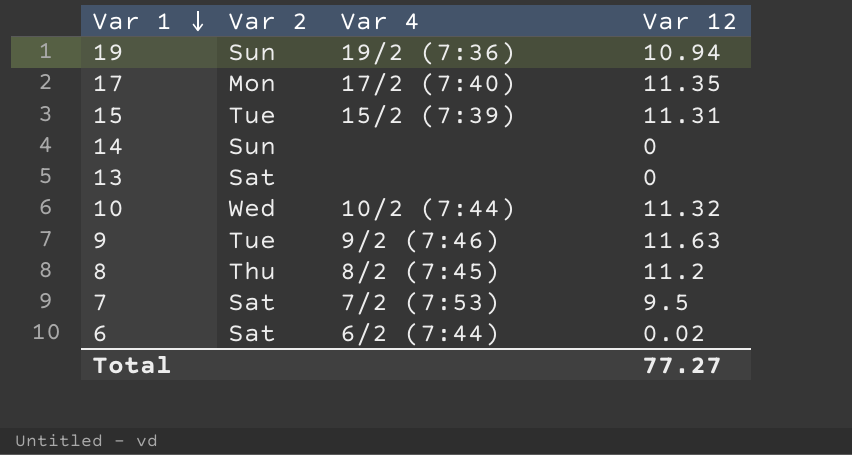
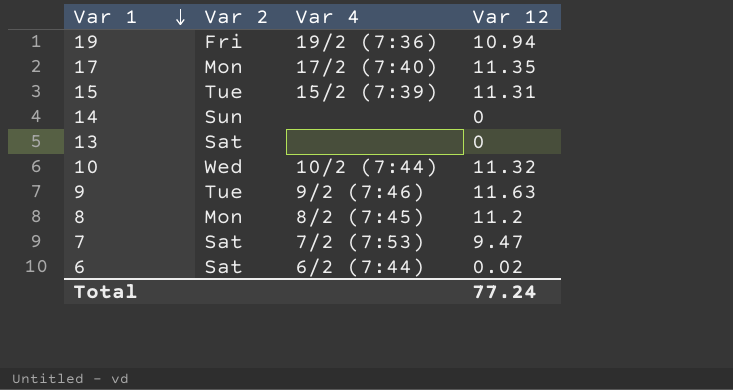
19 | Var 2: Sun -> Fri
8 | Var 2: Thu -> Mon
7 | Var 12: 9.5 -> 9.47
Total | Var 12: 77.27 -> 77.24

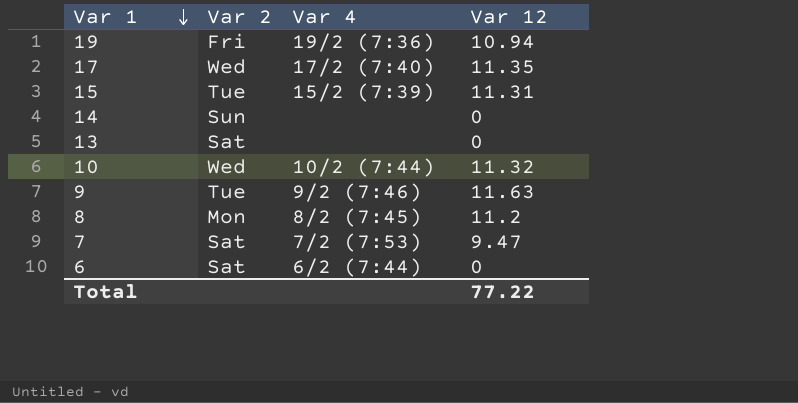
17 | Var 2: Mon -> Wed
6 | Var 12: 0.02 -> 0
Total | Var 12: 77.24 -> 77.22

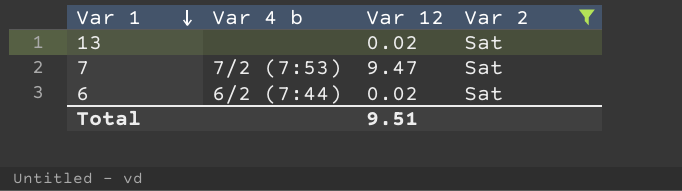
filter: none -> Var 2 = Sat
column name: Var 4 -> Var 4 b
column Var 2 | position: 2 -> 4
13 | Var 12: 0 -> 0.02
6 | Var 12: 0 -> 0.02
Total | Var 12: 77.22 -> 9.51

